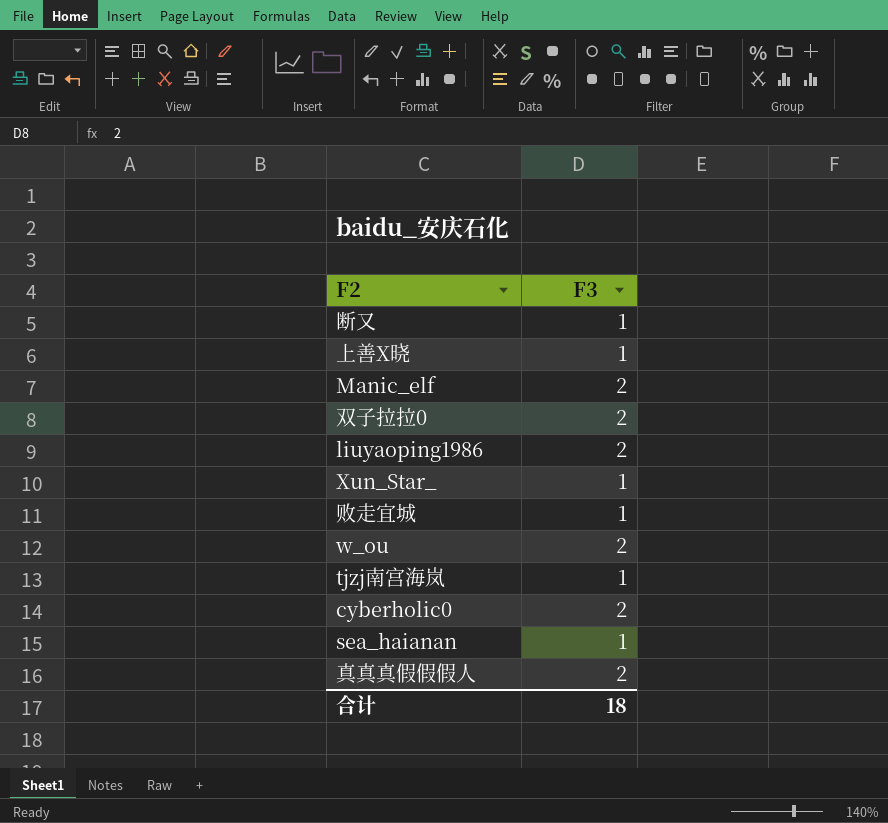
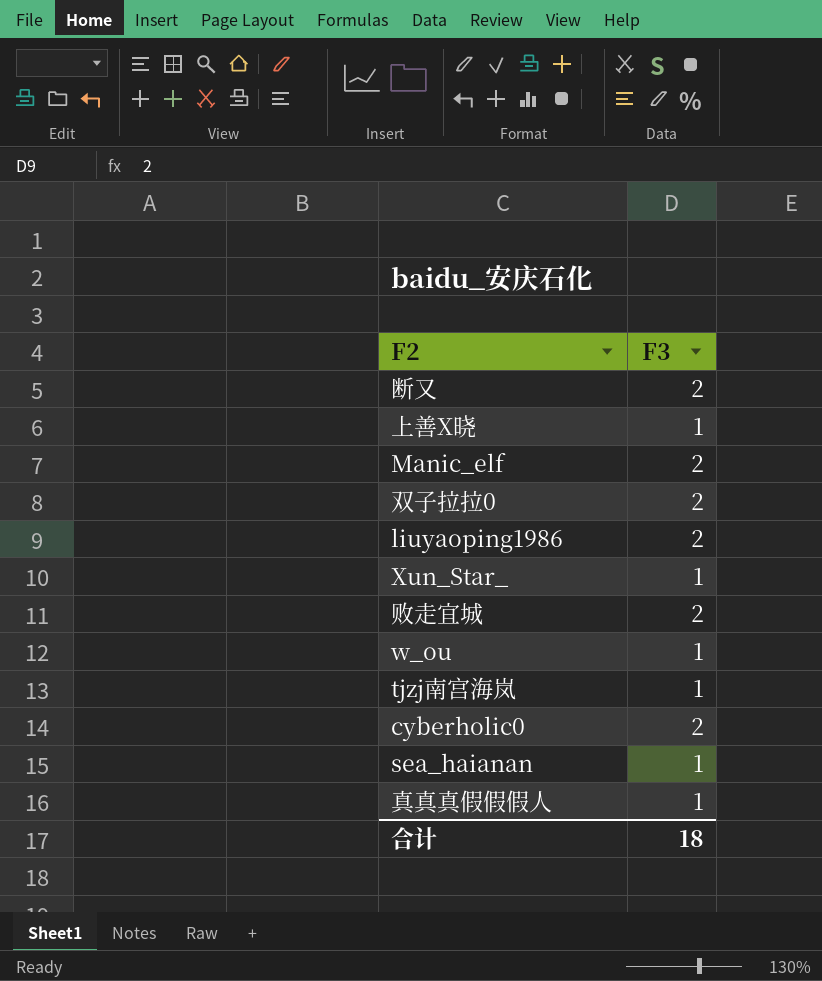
断又 | F3: 1 -> 2
败走宜城 | F3: 1 -> 2
w_ou | F3: 2 -> 1
真真真假假假人 | F3: 2 -> 1

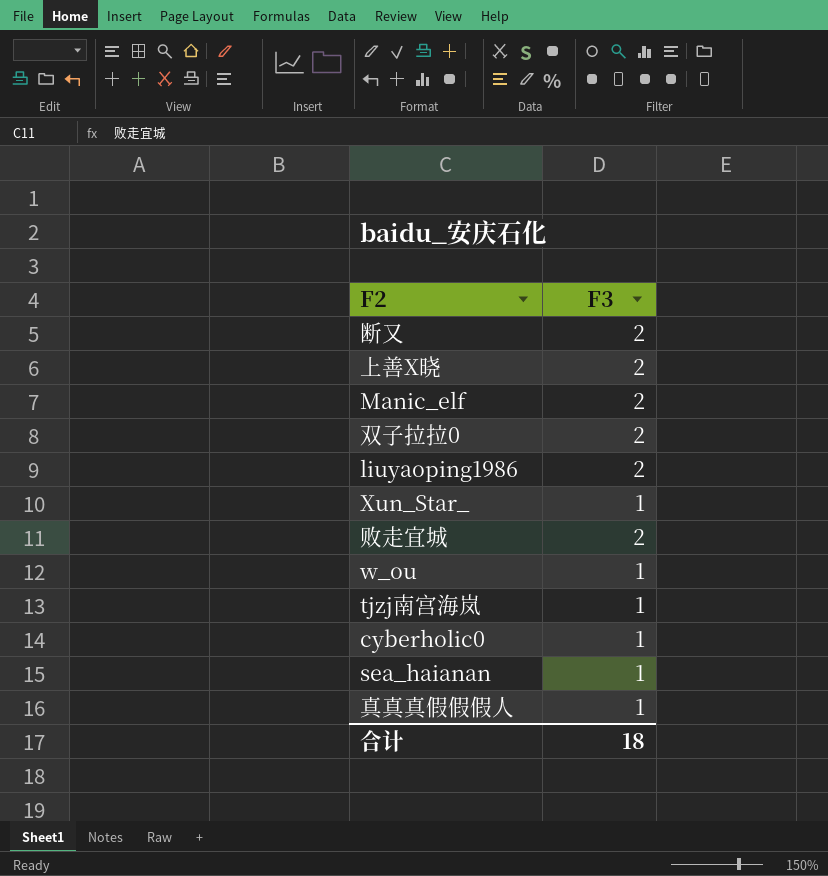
上善X晓 | F3: 1 -> 2
cyberholic0 | F3: 2 -> 1

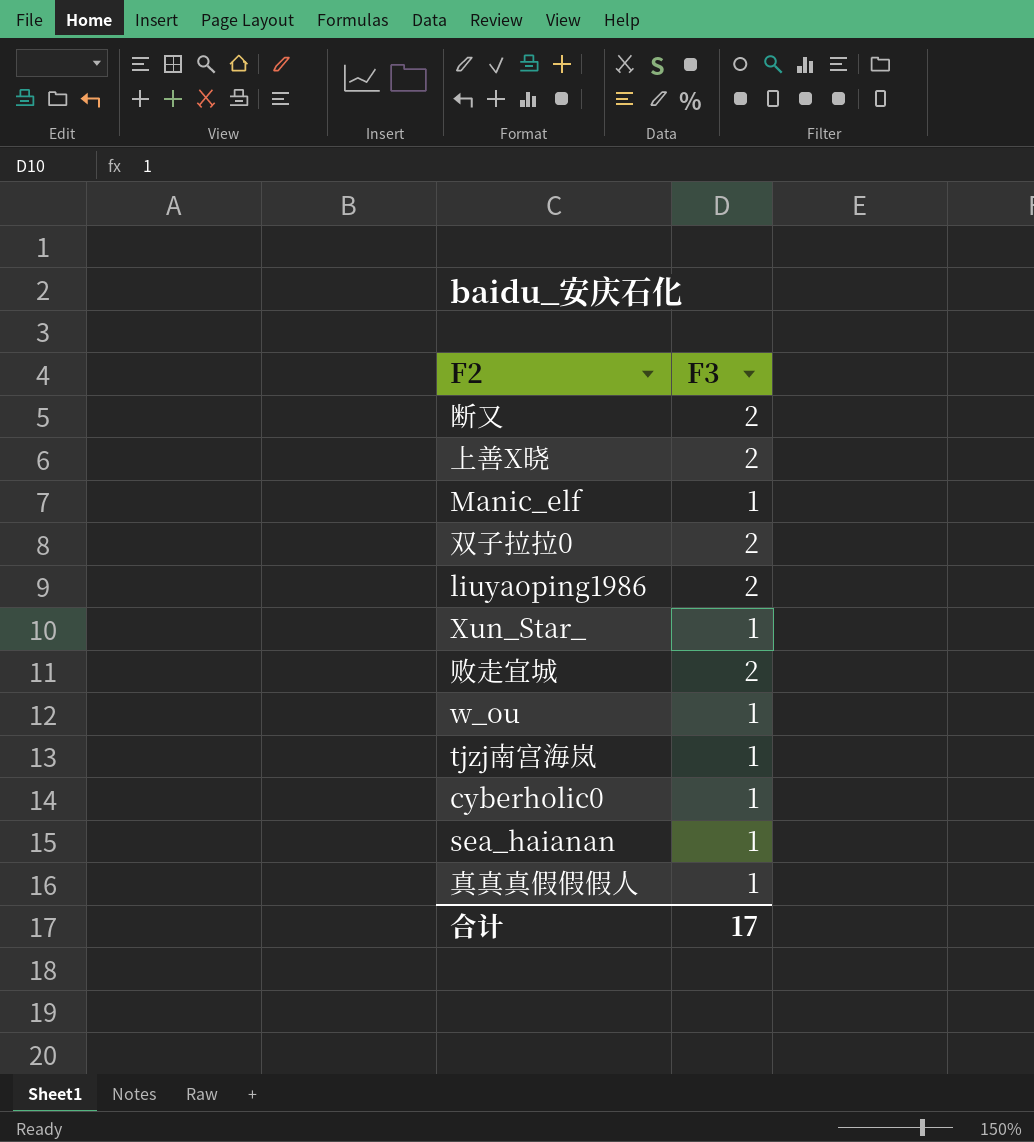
Manic_elf | F3: 2 -> 1
合计 | F3: 18 -> 17

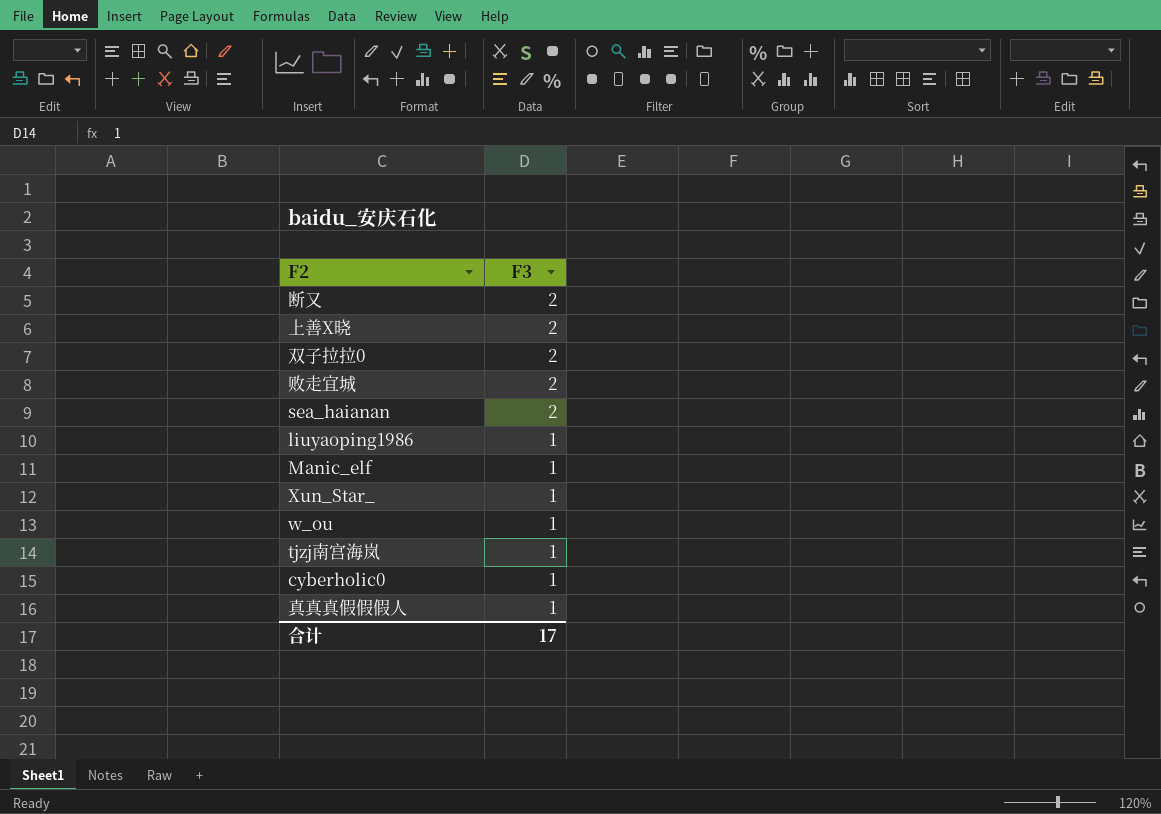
row order: none -> F3 descending
sea_haianan | F3: 1 -> 2
liuyaoping1986 | F3: 2 -> 1

